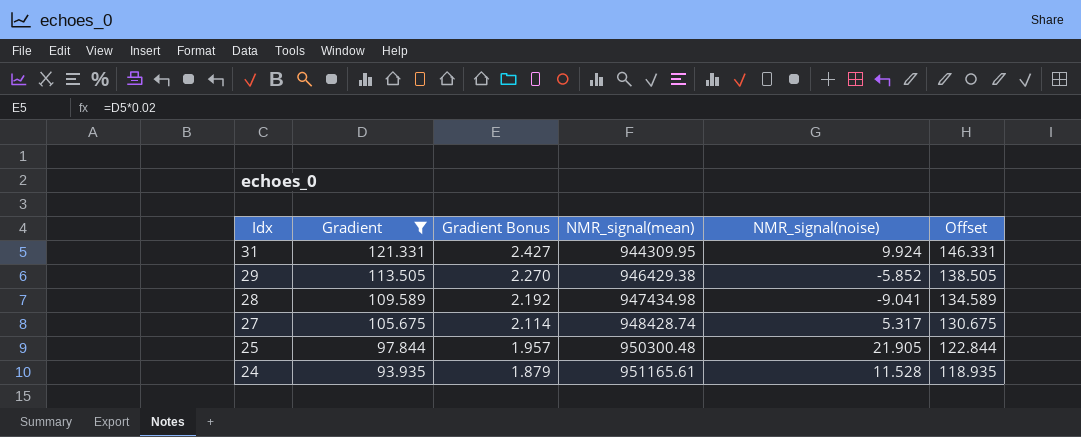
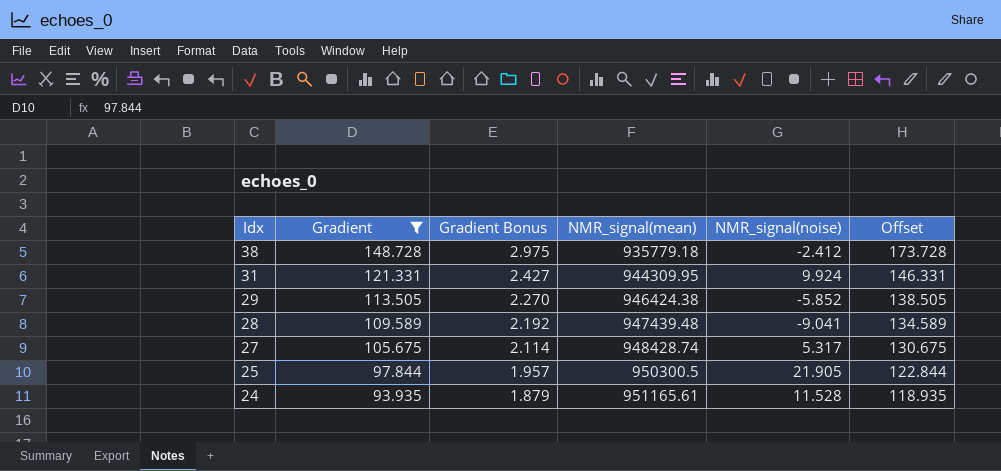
row 38: none -> 148.728 | 2.975 | 935779.18 | -2.412 | 173.728
29 | NMR_signal(mean): 946429.38 -> 946424.38
28 | NMR_signal(mean): 947434.98 -> 947439.48
25 | NMR_signal(mean): 950300.48 -> 950300.5

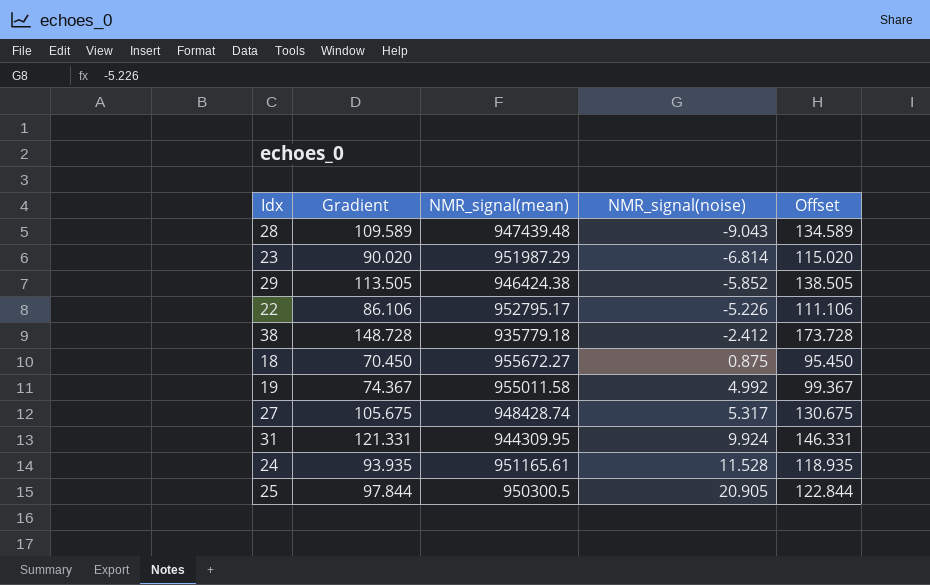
filter: Gradient >= 93.935 -> none
row order: Idx descending -> NMR_signal(noise) ascending
column Gradient Bonus | formula: [Gradient] * 0.02 -> none
28 | NMR_signal(noise): -9.041 -> -9.043
25 | NMR_signal(noise): 21.905 -> 20.905

